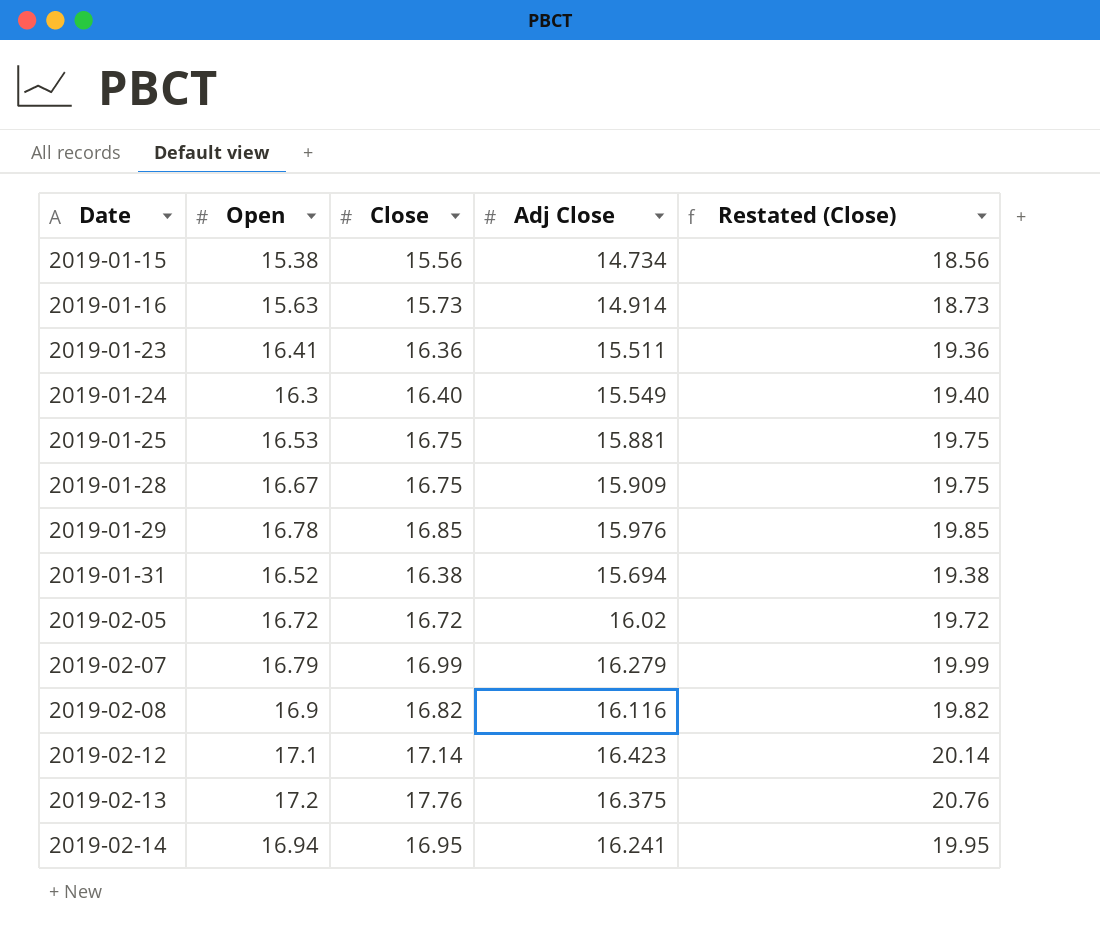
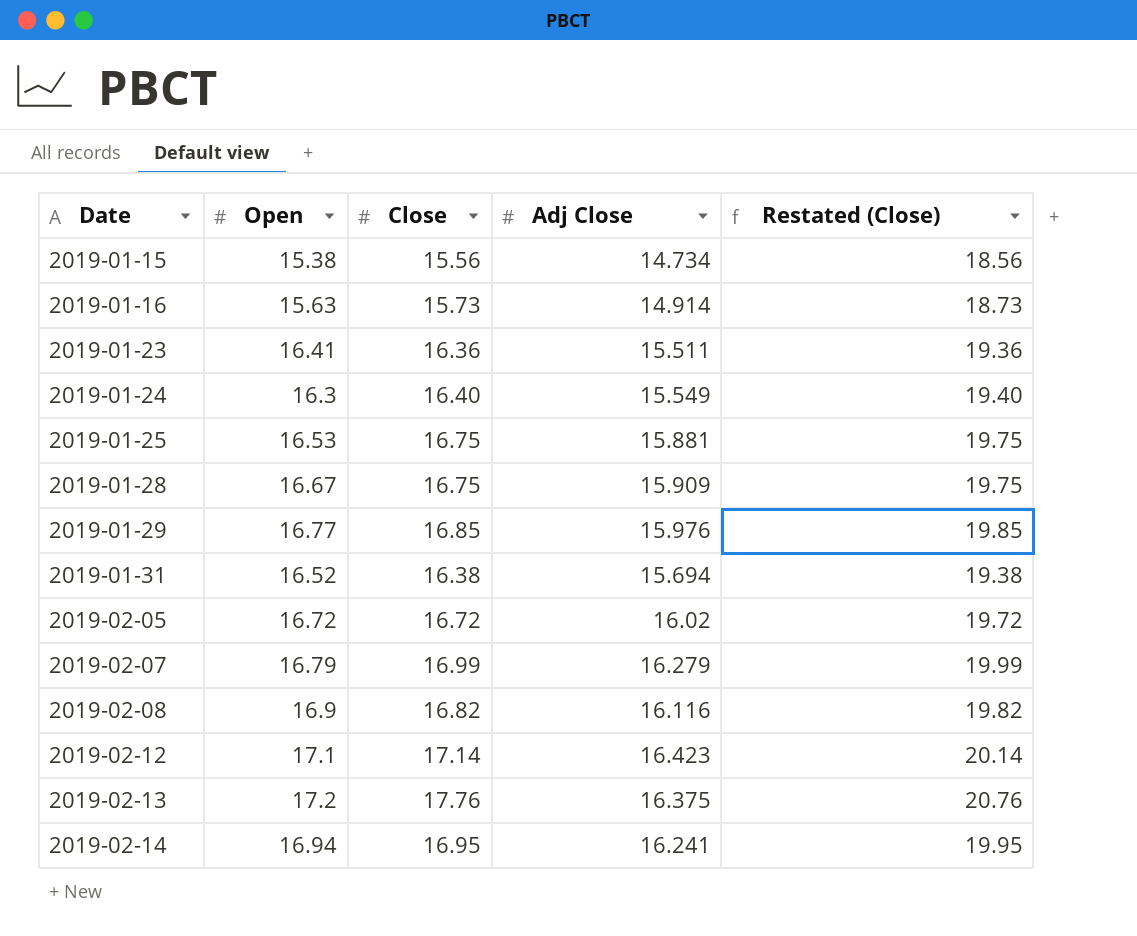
2019-01-29 | Open: 16.78 -> 16.77

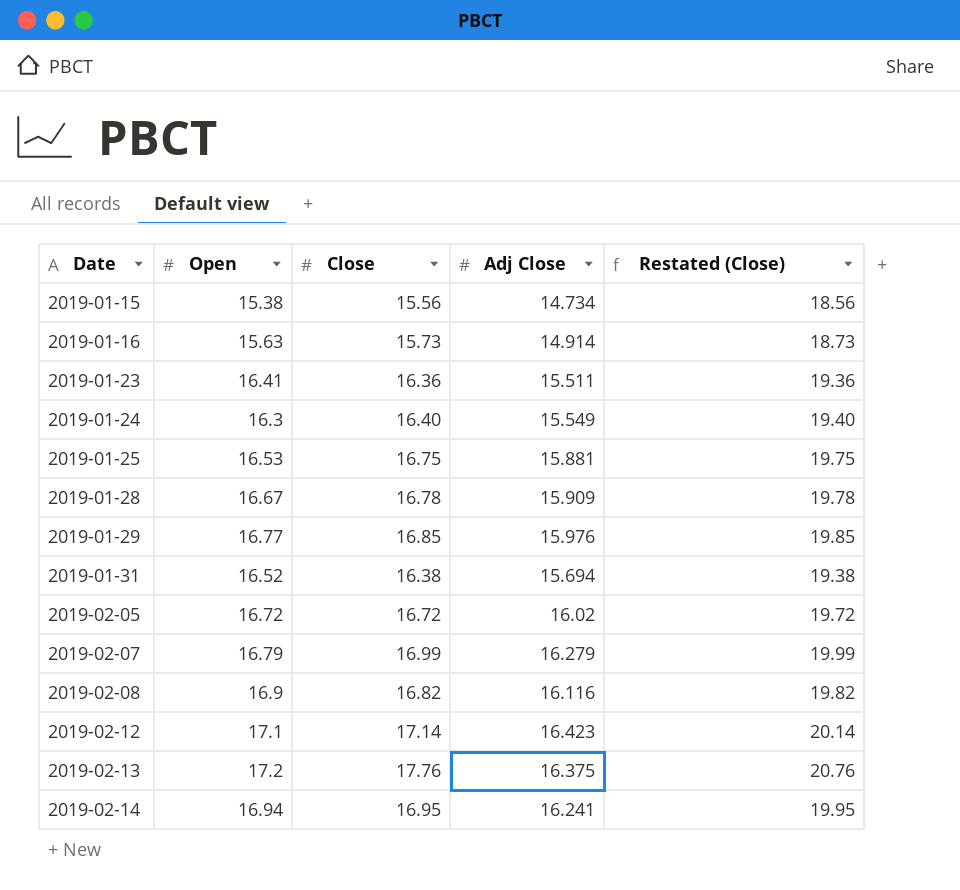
2019-01-28 | Close: 16.75 -> 16.78
2019-01-28 | Restated (Close): 19.75 -> 19.78

